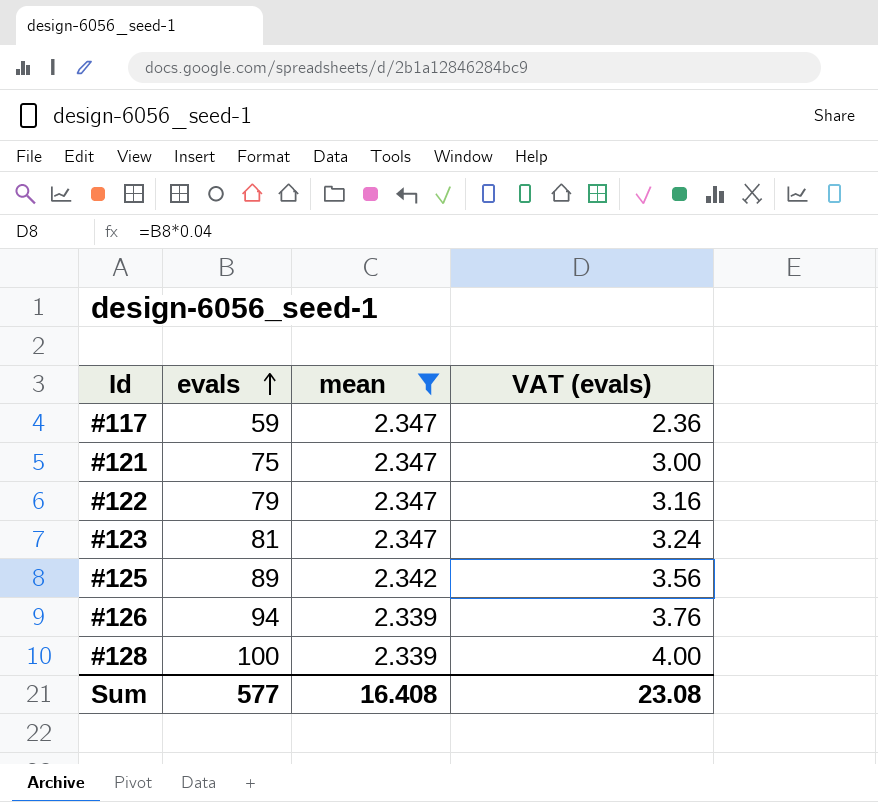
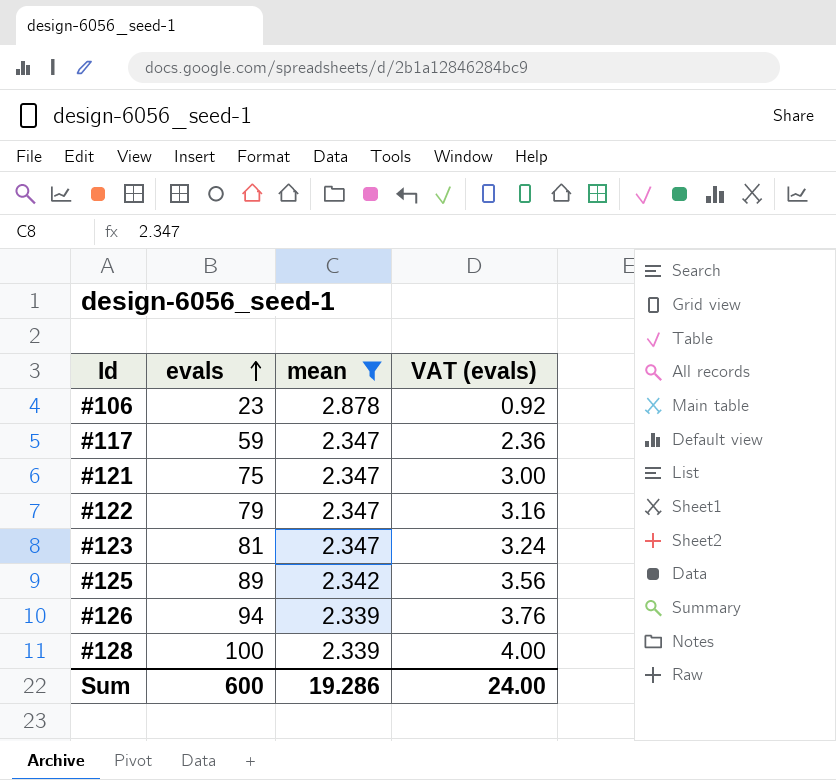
row #106: none -> 23 | 2.878 | 0.92
Sum | evals: 577 -> 600
Sum | mean: 16.408 -> 19.286
Sum | VAT (evals): 23.08 -> 24.00

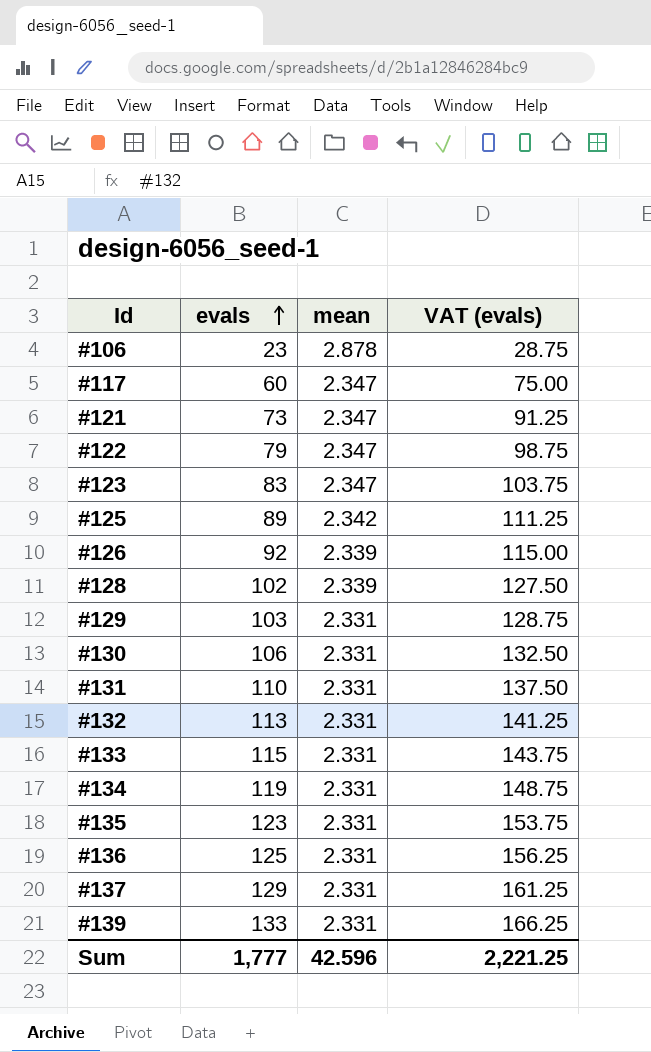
filter: mean != 2.331 -> none
column VAT (evals) | formula: [evals] * 0.04 -> [evals] * 1.25
#117 | evals: 59 -> 60
#121 | evals: 75 -> 73
#123 | evals: 81 -> 83
#126 | evals: 94 -> 92
#128 | evals: 100 -> 102
Sum | evals: 600 -> 1,777
Sum | mean: 19.286 -> 42.596
Sum | VAT (evals): 24.00 -> 2,221.25

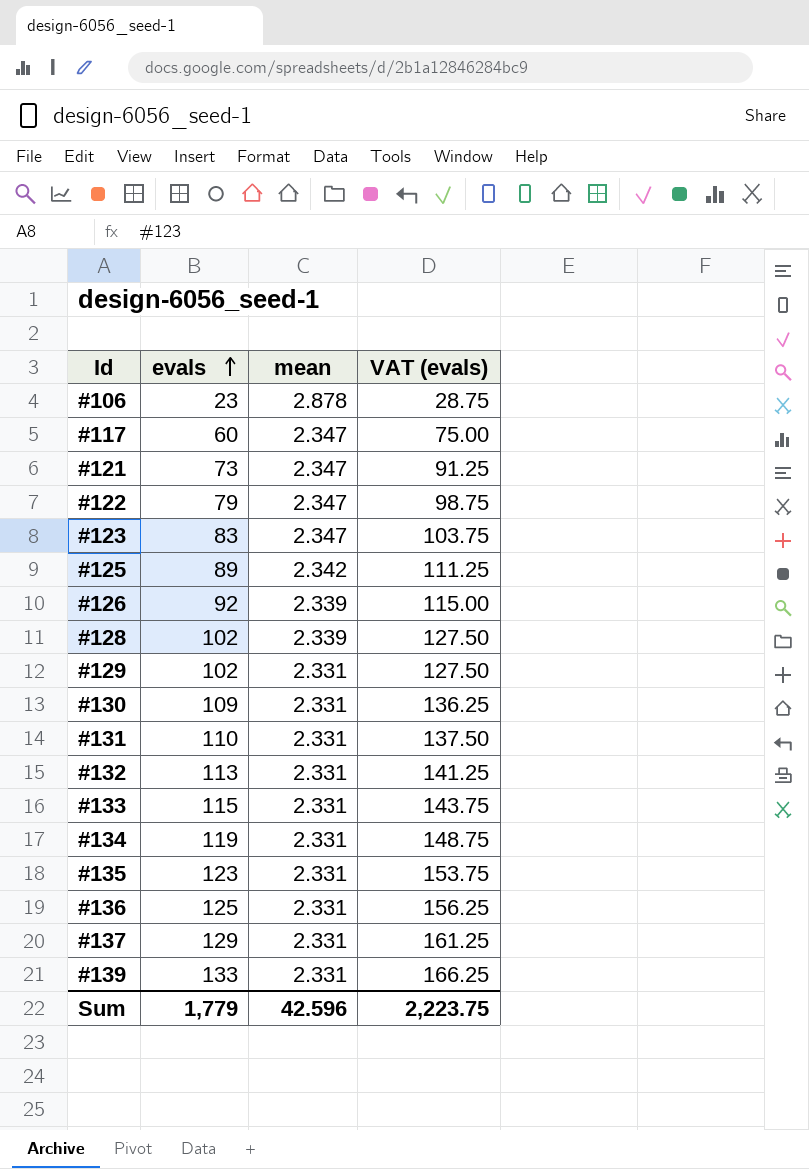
#129 | evals: 103 -> 102
#129 | VAT (evals): 128.75 -> 127.50
#130 | evals: 106 -> 109
#130 | VAT (evals): 132.50 -> 136.25
Sum | evals: 1,777 -> 1,779
Sum | VAT (evals): 2,221.25 -> 2,223.75

